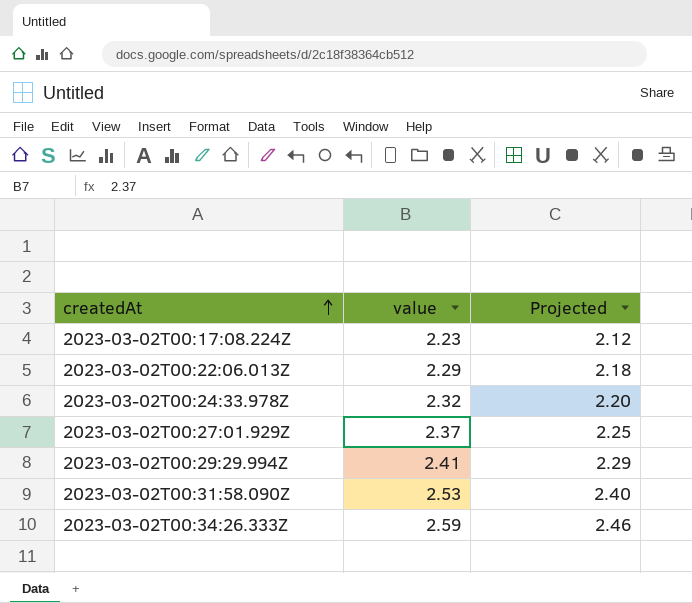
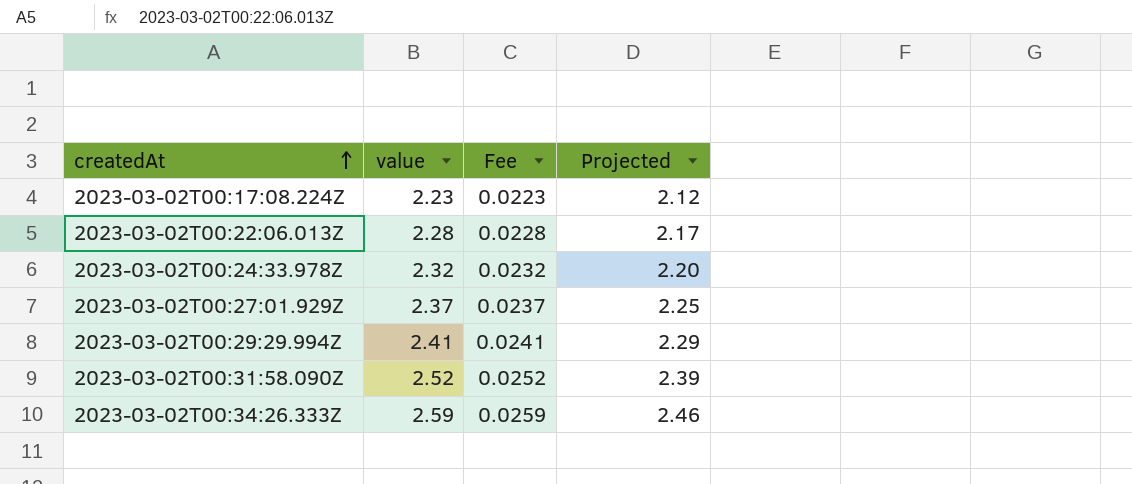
column Fee | formula: none -> [value] * 0.01
2023-03-02T00:22:06.013Z | value: 2.29 -> 2.28
2023-03-02T00:22:06.013Z | Projected: 2.18 -> 2.17
2023-03-02T00:31:58.090Z | value: 2.53 -> 2.52
2023-03-02T00:31:58.090Z | Projected: 2.40 -> 2.39

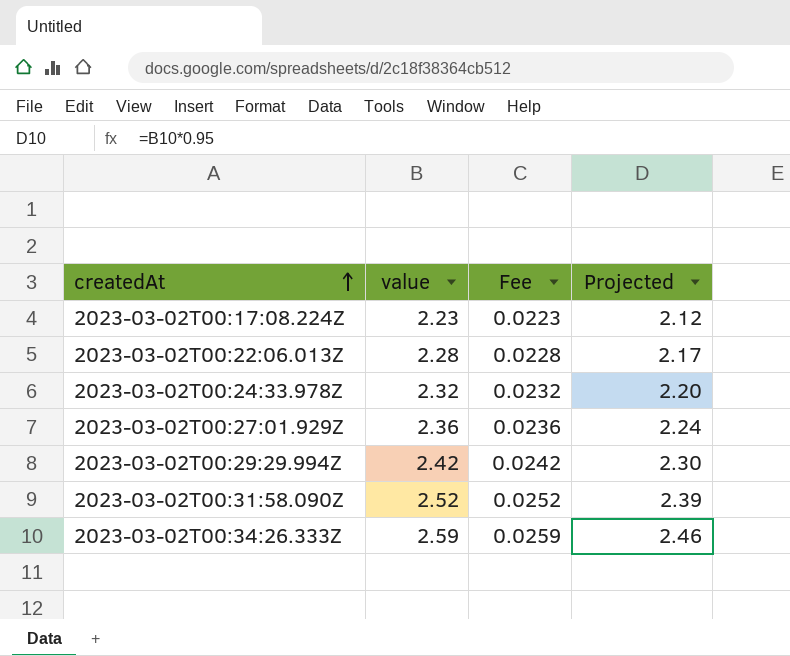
2023-03-02T00:27:01.929Z | value: 2.37 -> 2.36
2023-03-02T00:27:01.929Z | Fee: 0.0237 -> 0.0236
2023-03-02T00:27:01.929Z | Projected: 2.25 -> 2.24
2023-03-02T00:29:29.994Z | value: 2.41 -> 2.42
2023-03-02T00:29:29.994Z | Fee: 0.0241 -> 0.0242
2023-03-02T00:29:29.994Z | Projected: 2.29 -> 2.30

